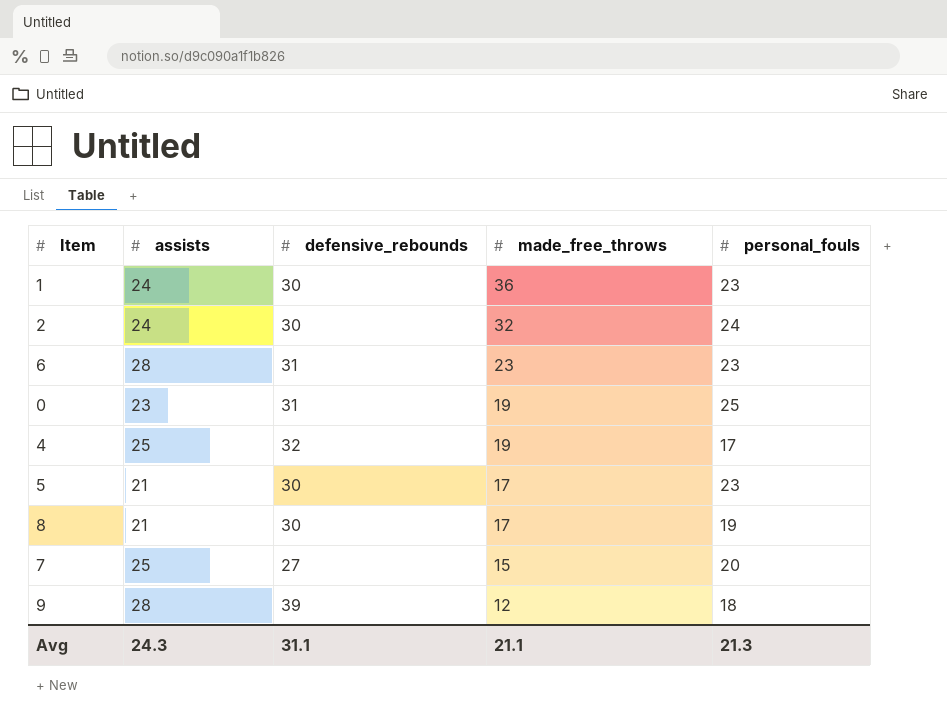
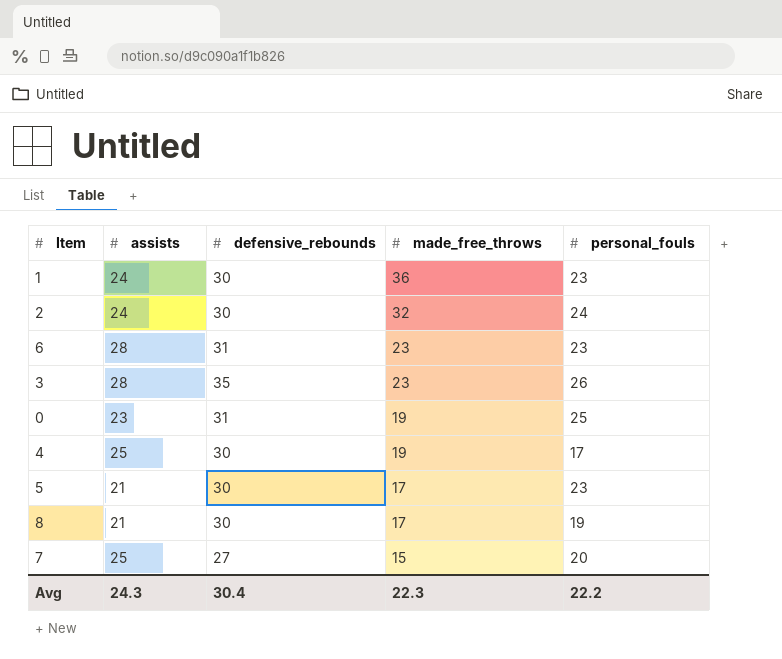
row 9: 28 | 39 | 12 | 18 -> none
row 3: none -> 28 | 35 | 23 | 26
4 | defensive_rebounds: 32 -> 30
Avg | defensive_rebounds: 31.1 -> 30.4
Avg | made_free_throws: 21.1 -> 22.3
Avg | personal_fouls: 21.3 -> 22.2

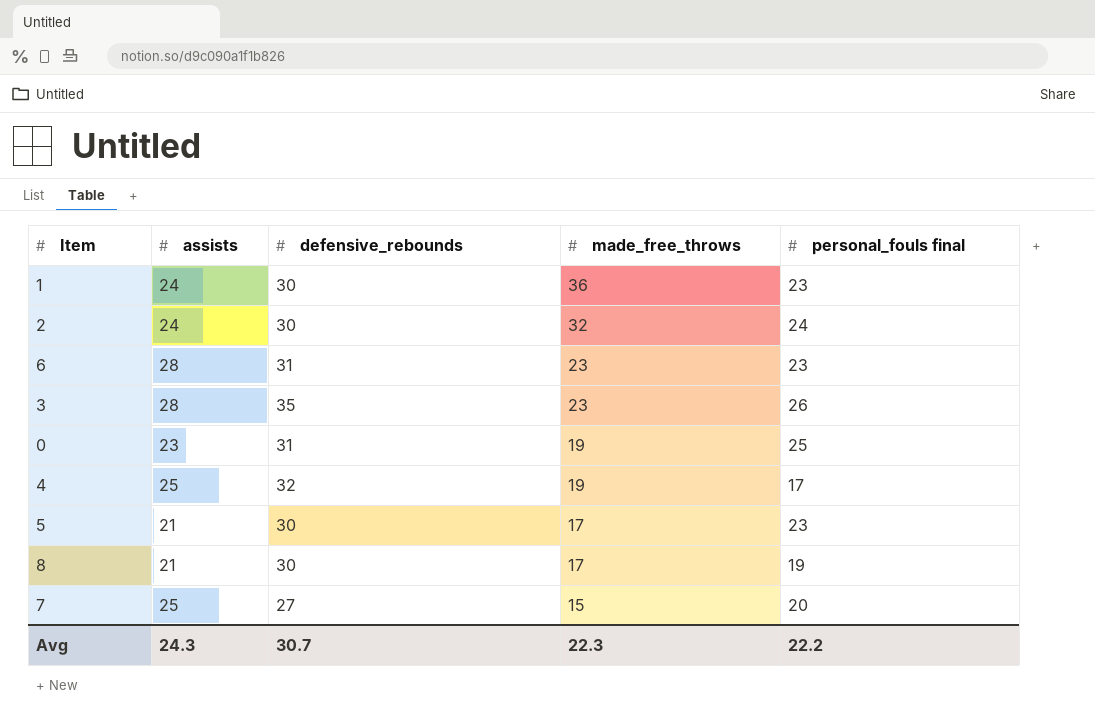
column name: personal_fouls -> personal_fouls final
4 | defensive_rebounds: 30 -> 32
Avg | defensive_rebounds: 30.4 -> 30.7

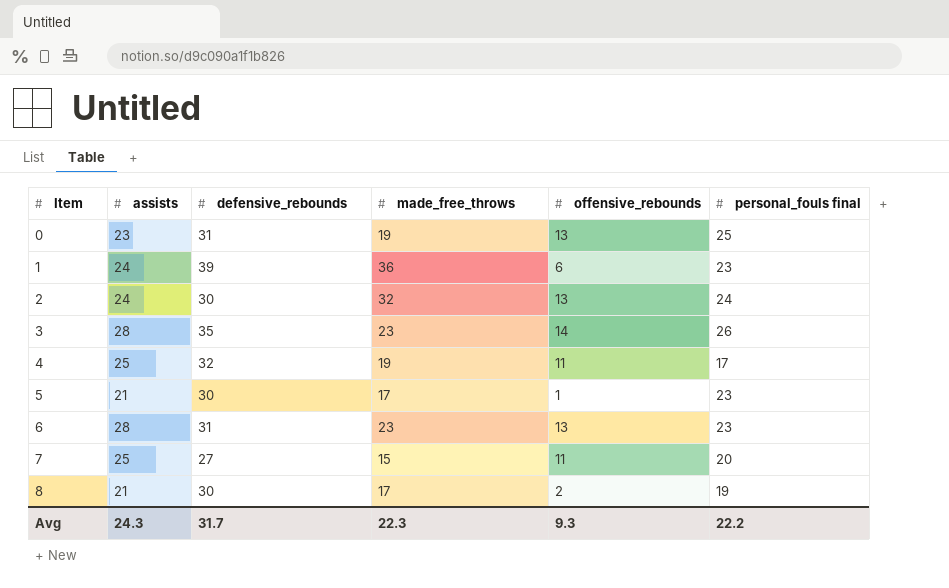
row order: made_free_throws descending -> Item ascending
column offensive_rebounds | position: none -> 5
1 | defensive_rebounds: 30 -> 39
Avg | defensive_rebounds: 30.7 -> 31.7

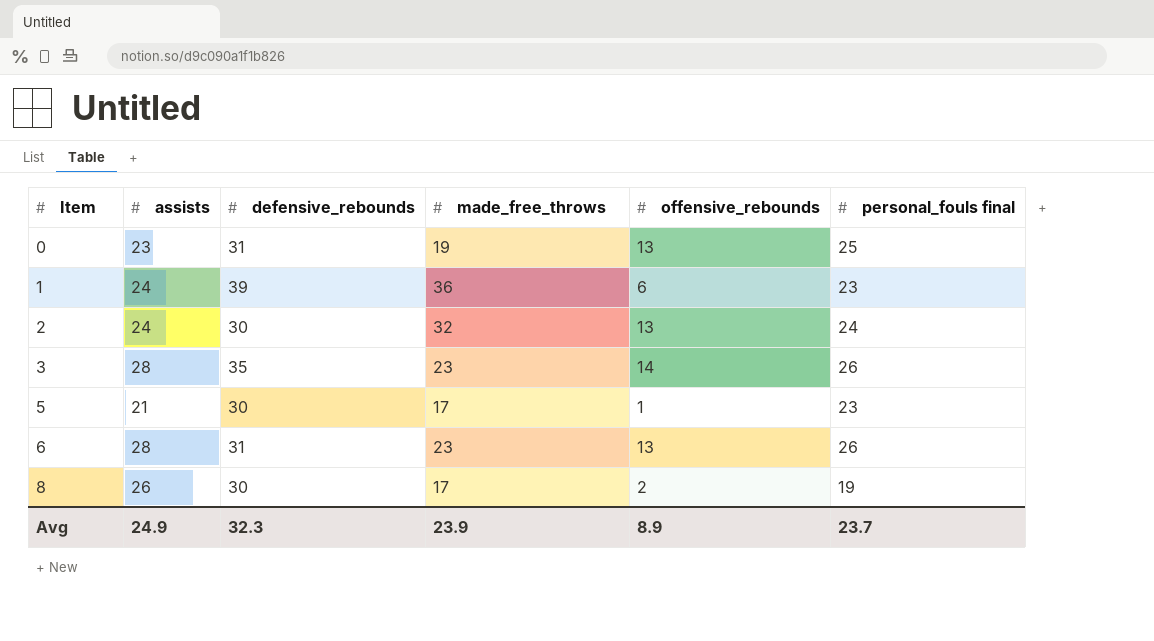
row 4: 25 | 32 | 19 | 11 | 17 -> none
row 7: 25 | 27 | 15 | 11 | 20 -> none
6 | personal_fouls final: 23 -> 26
8 | assists: 21 -> 26
Avg | assists: 24.3 -> 24.9
Avg | defensive_rebounds: 31.7 -> 32.3
Avg | made_free_throws: 22.3 -> 23.9
Avg | offensive_rebounds: 9.3 -> 8.9
Avg | personal_fouls final: 22.2 -> 23.7

